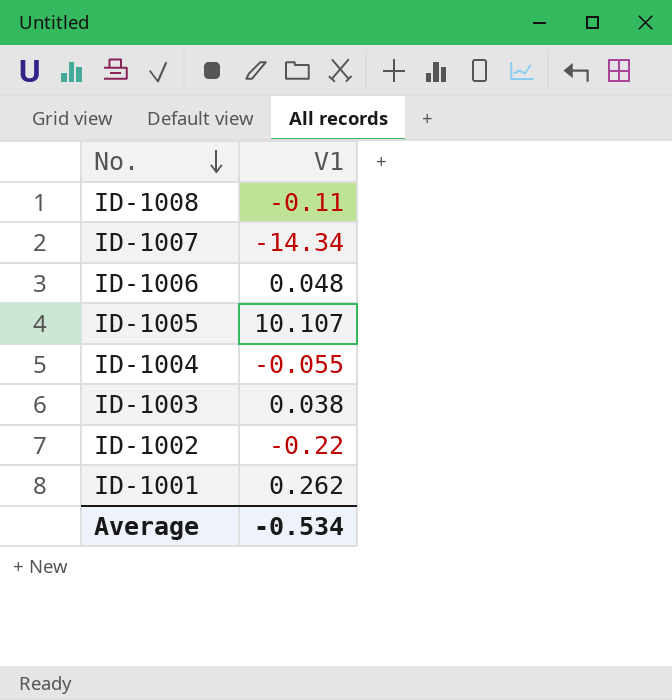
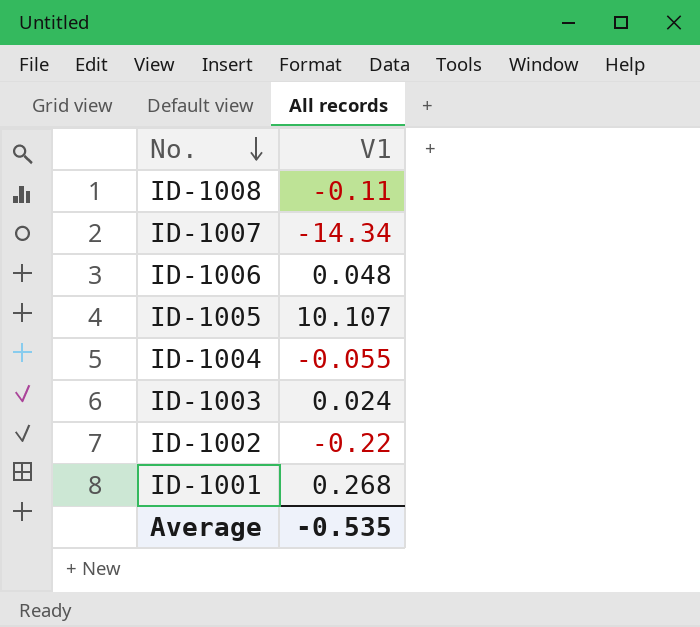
ID-1003 | V1: 0.038 -> 0.024
ID-1001 | V1: 0.262 -> 0.268
Average | V1: -0.534 -> -0.535

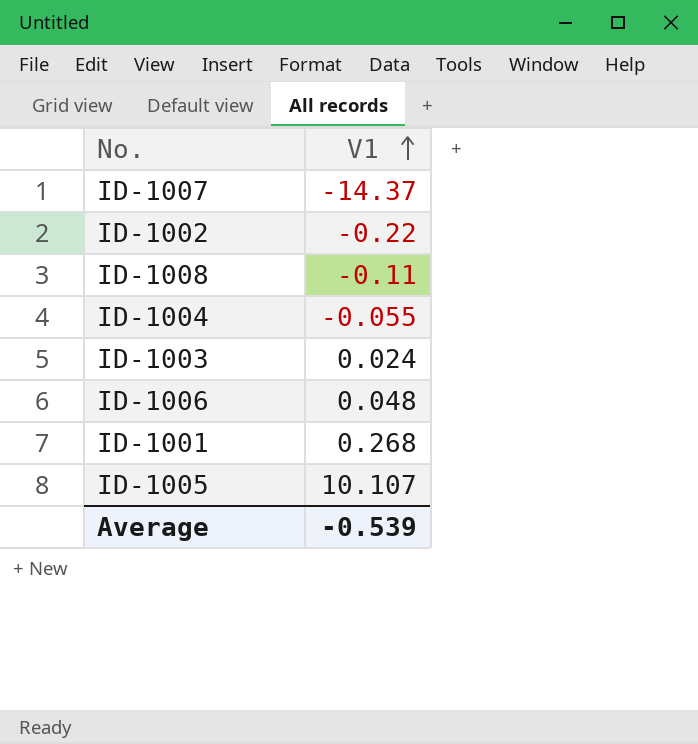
row order: No. descending -> V1 ascending
ID-1007 | V1: -14.34 -> -14.37
Average | V1: -0.535 -> -0.539

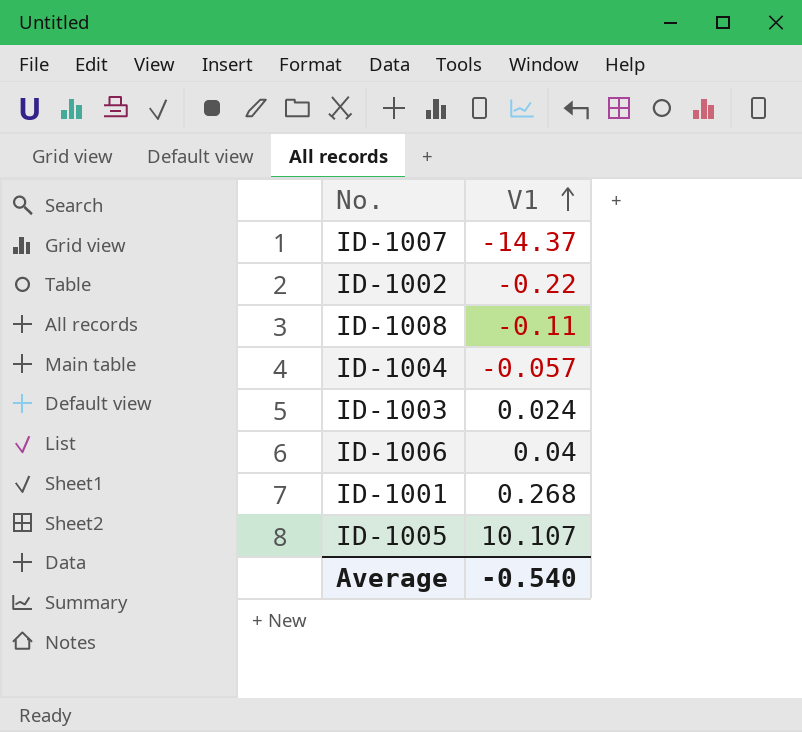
ID-1004 | V1: -0.055 -> -0.057
ID-1006 | V1: 0.048 -> 0.04
Average | V1: -0.539 -> -0.540

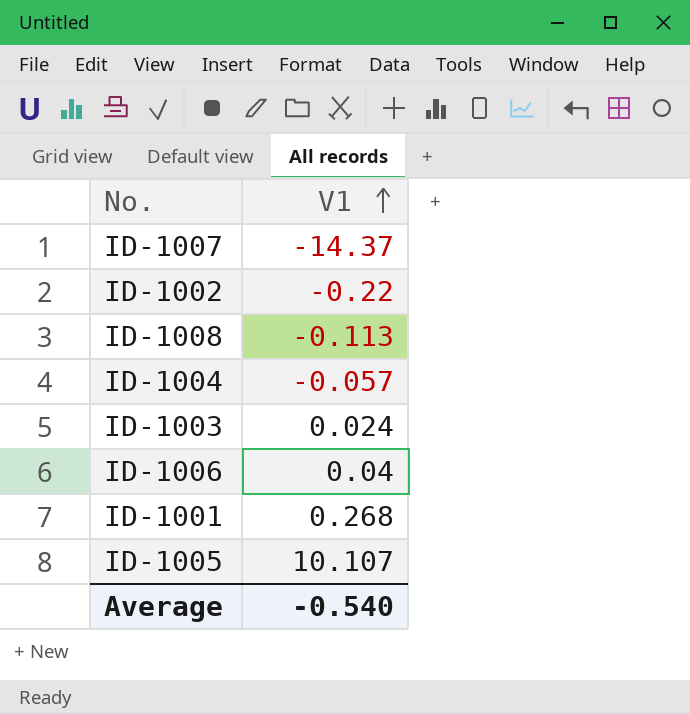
ID-1008 | V1: -0.11 -> -0.113

